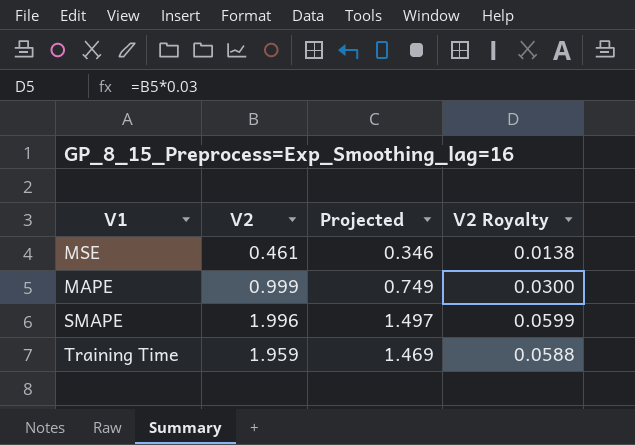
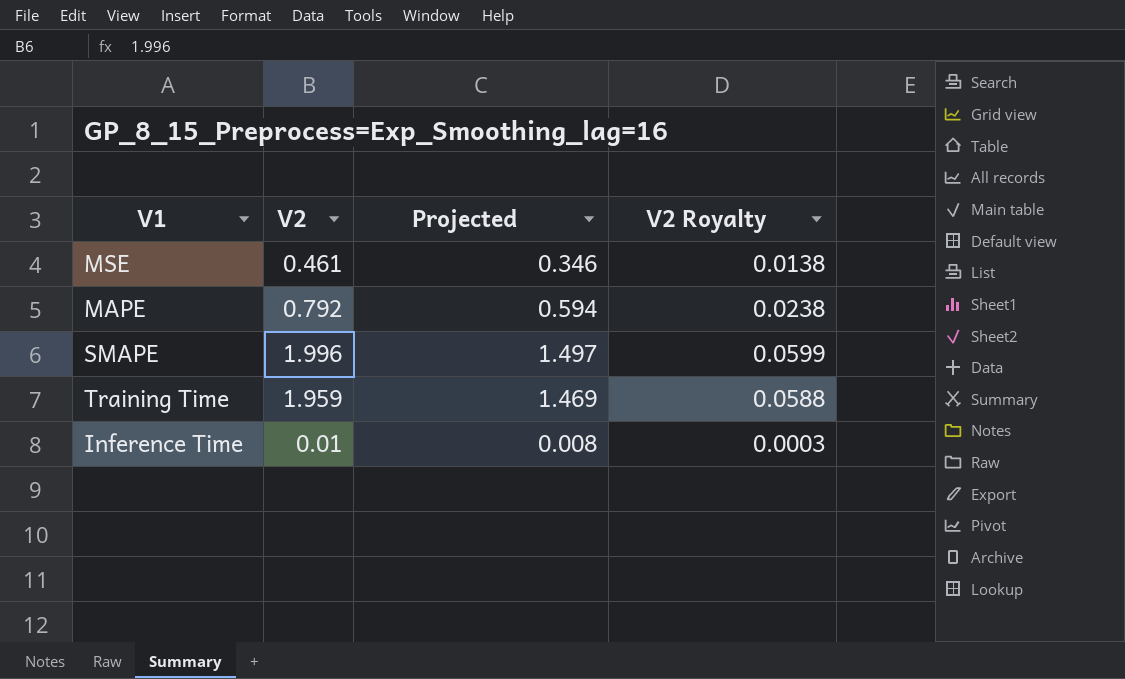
MAPE | V2: 0.999 -> 0.792
MAPE | Projected: 0.749 -> 0.594
MAPE | V2 Royalty: 0.0300 -> 0.0238
row Inference Time: none -> 0.01 | 0.008 | 0.0003

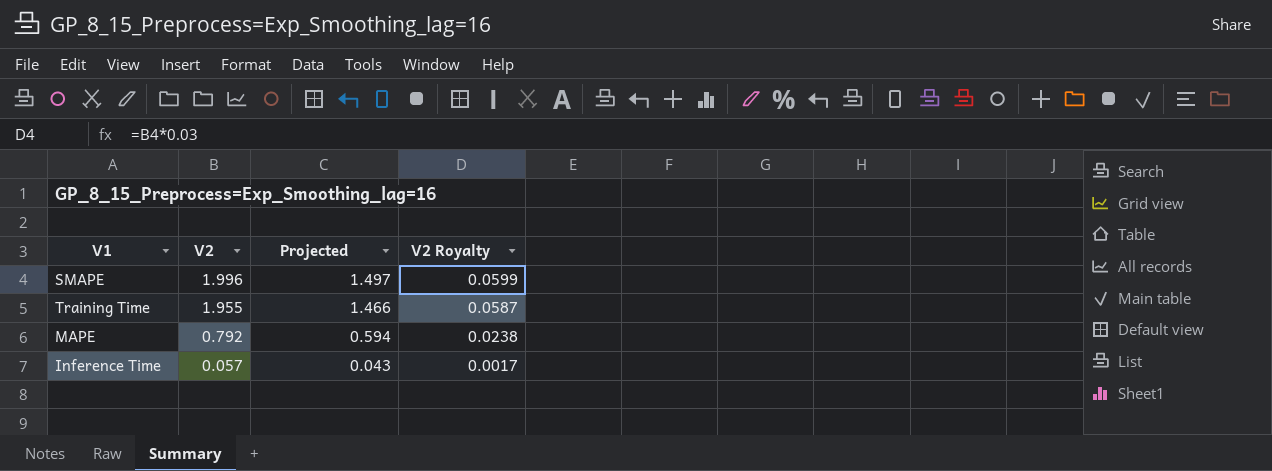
row order: none -> V2 descending
row MSE: 0.461 | 0.346 | 0.0138 -> none
Training Time | V2: 1.959 -> 1.955
Training Time | Projected: 1.469 -> 1.466
Training Time | V2 Royalty: 0.0588 -> 0.0587
Inference Time | V2: 0.01 -> 0.057
Inference Time | Projected: 0.008 -> 0.043
Inference Time | V2 Royalty: 0.0003 -> 0.0017

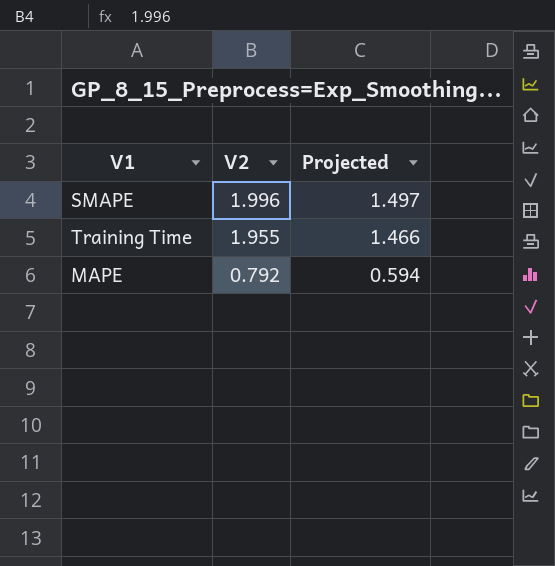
column V2 Royalty | formula: [V2] * 0.03 -> none
row Inference Time: 0.057 | 0.043 | 0.0017 -> none

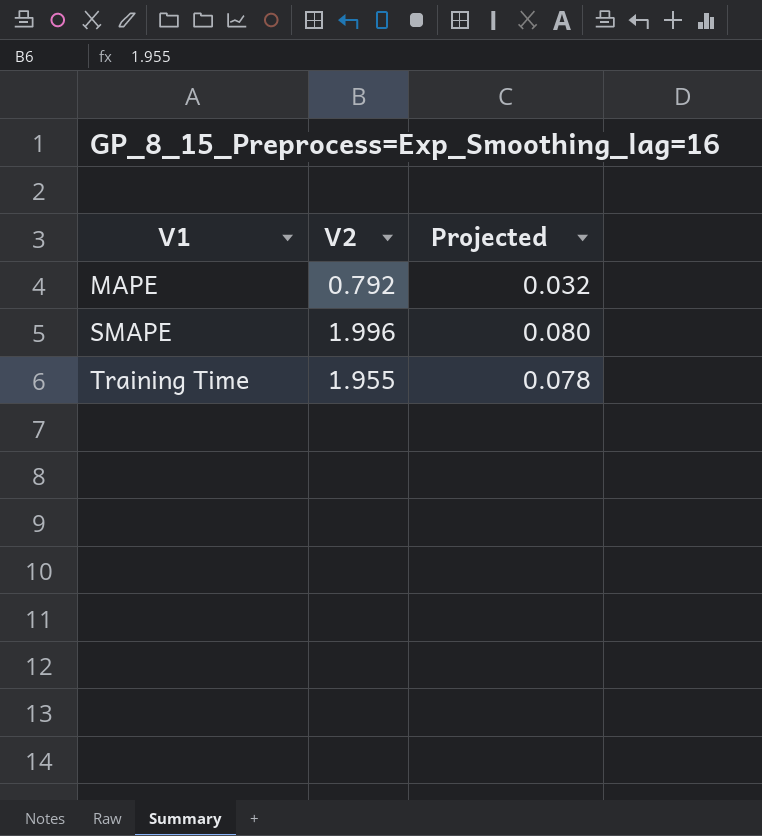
row order: V2 descending -> V1 ascending
column Projected | formula: [V2] * 0.75 -> [V2] * 0.04

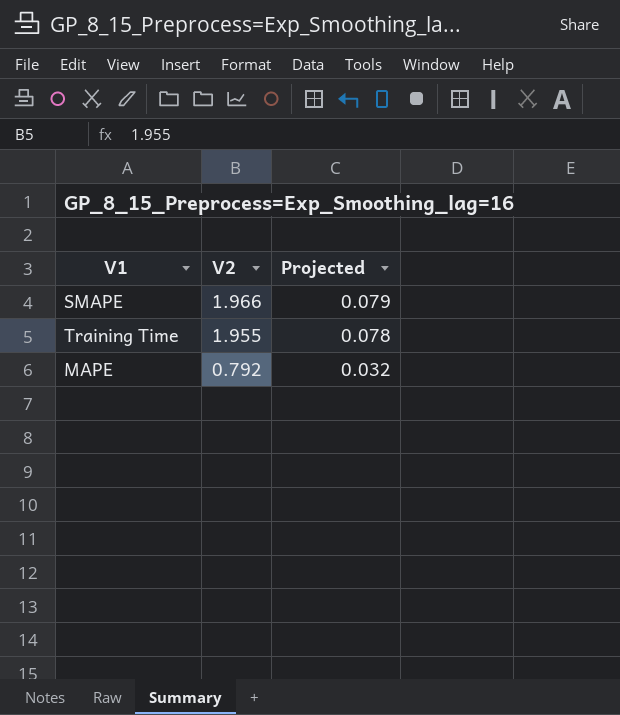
row order: V1 ascending -> V2 descending
SMAPE | V2: 1.996 -> 1.966
SMAPE | Projected: 0.080 -> 0.079

